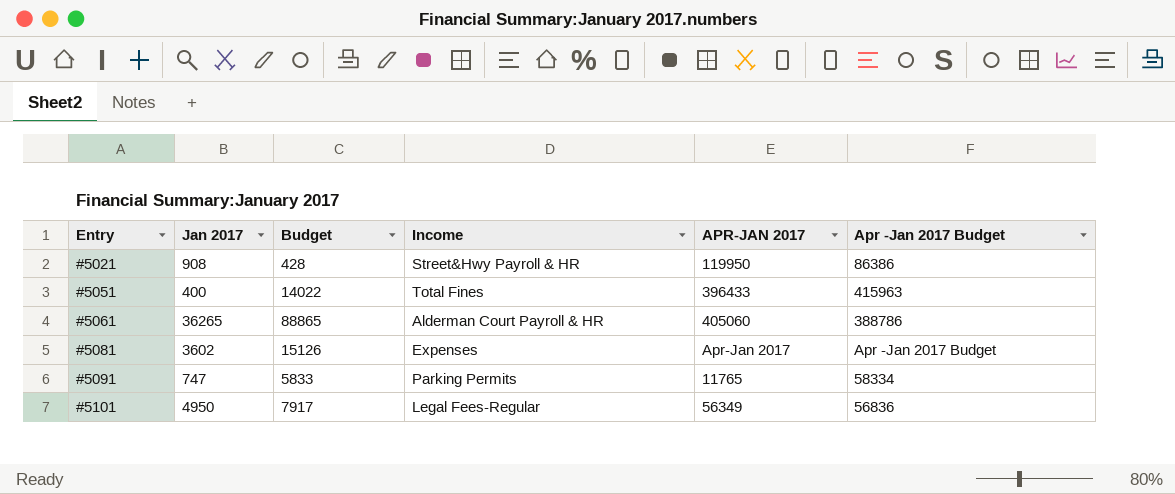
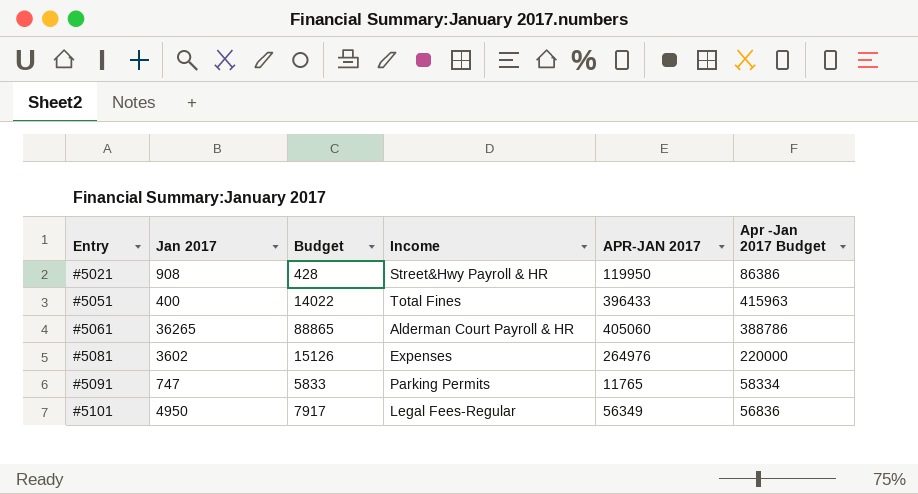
#5081 | APR-JAN 2017: Apr-Jan 2017 -> 264976
#5081 | Apr -Jan 2017 Budget: Apr -Jan 2017 Budget -> 220000

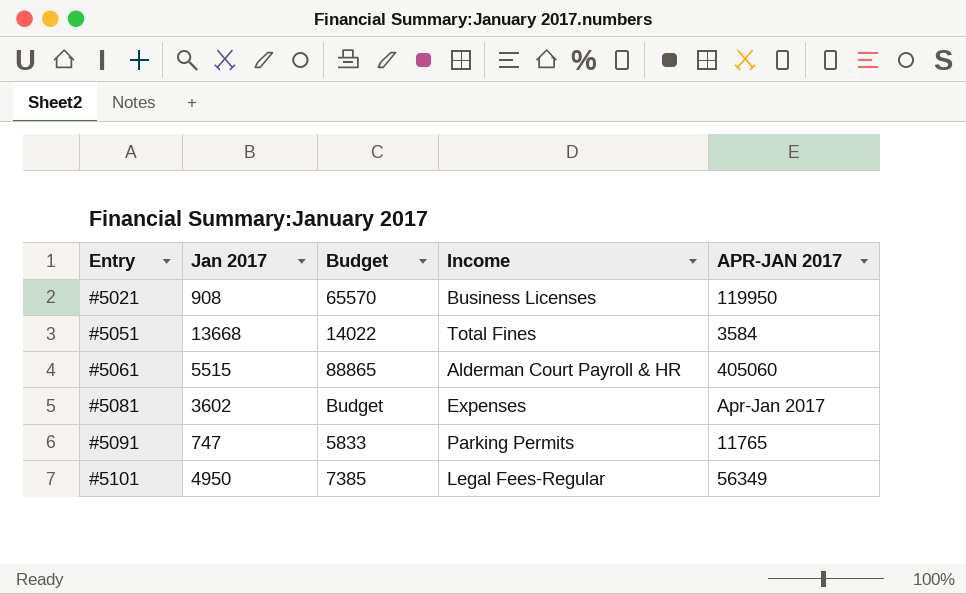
column Apr -Jan 2017 Budget | position: 6 -> none
#5021 | Budget: 428 -> 65570
#5021 | Income: Street&Hwy Payroll & HR -> Business Licenses
#5051 | Jan 2017: 400 -> 13668
#5051 | APR-JAN 2017: 396433 -> 3584
#5061 | Jan 2017: 36265 -> 5515
#5081 | Budget: 15126 -> Budget
#5081 | APR-JAN 2017: 264976 -> Apr-Jan 2017
#5101 | Budget: 7917 -> 7385

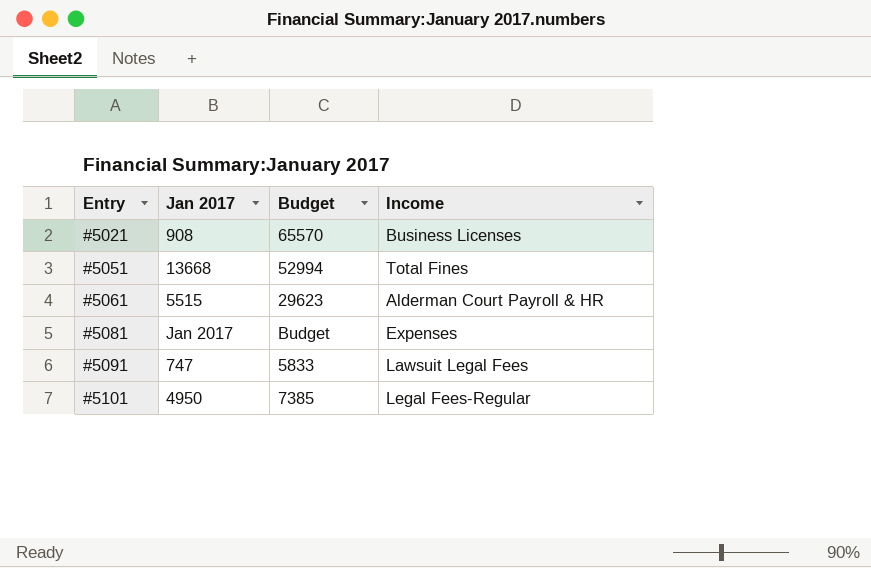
column APR-JAN 2017 | position: 5 -> none
#5051 | Budget: 14022 -> 52994
#5061 | Budget: 88865 -> 29623
#5081 | Jan 2017: 3602 -> Jan 2017
#5091 | Income: Parking Permits -> Lawsuit Legal Fees

